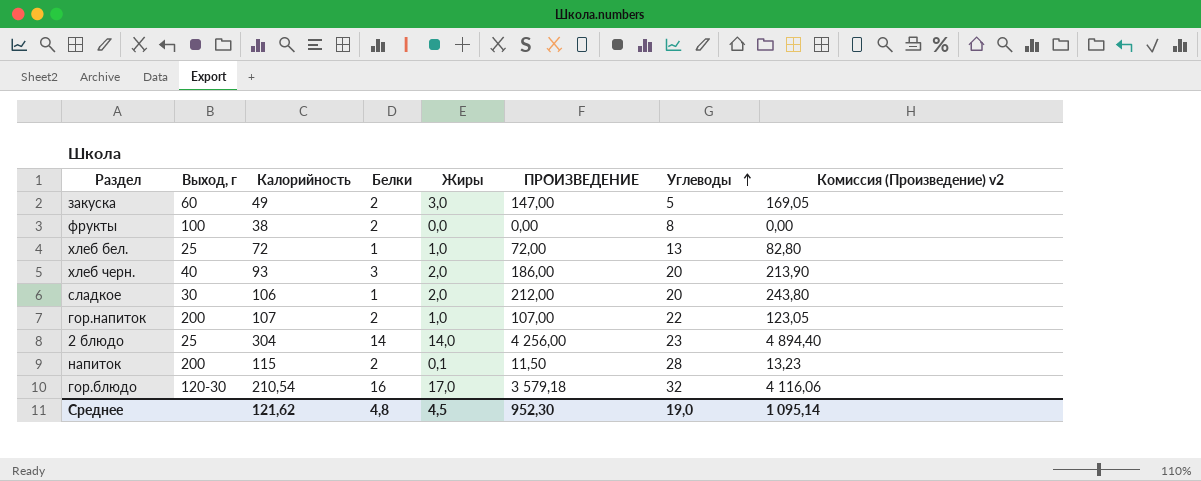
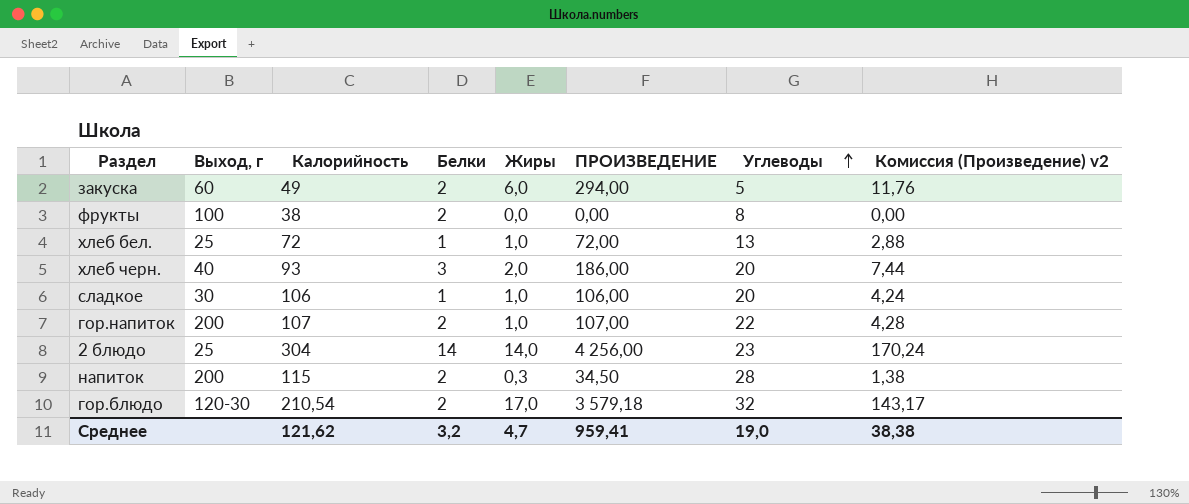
column Комиссия (Произведение) v2 | formula: [ПРОИЗВЕДЕНИЕ] * 1,15 -> [ПРОИЗВЕДЕНИЕ] * 0,04
закуска | Жиры: 3,0 -> 6,0
закуска | ПРОИЗВЕДЕНИЕ: 147,00 -> 294,00
сладкое | Жиры: 2,0 -> 1,0
сладкое | ПРОИЗВЕДЕНИЕ: 212,00 -> 106,00
напиток | Жиры: 0,1 -> 0,3
напиток | ПРОИЗВЕДЕНИЕ: 11,50 -> 34,50
гор.блюдо | Белки: 16 -> 2
Среднее | Белки: 4,8 -> 3,2
Среднее | Жиры: 4,5 -> 4,7
Среднее | ПРОИЗВЕДЕНИЕ: 952,30 -> 959,41
Среднее | Комиссия (Произведение) v2: 1 095,14 -> 38,38

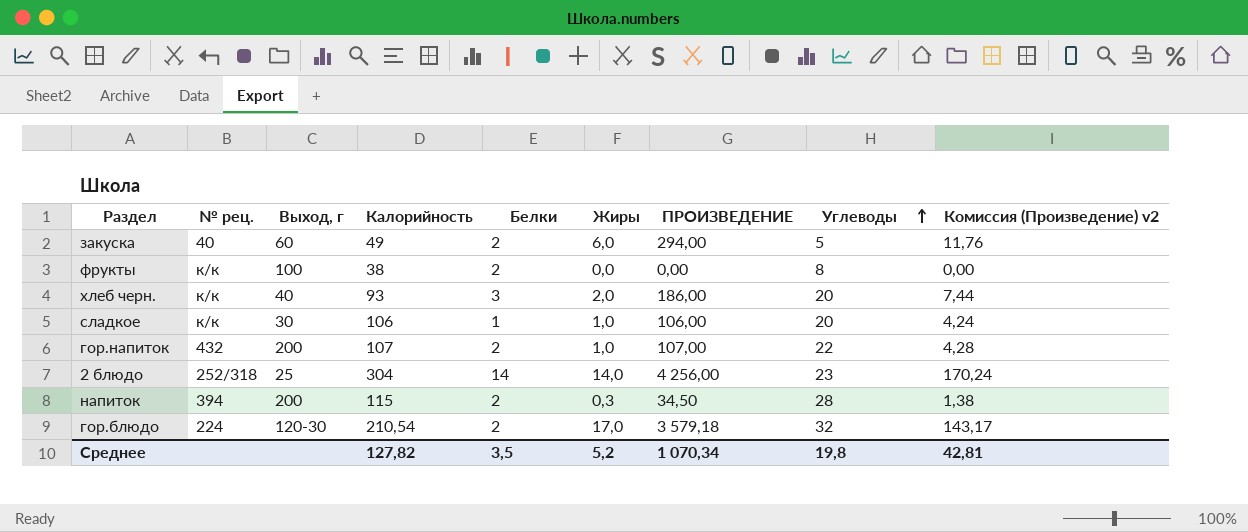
column № рец. | position: none -> 2
row хлеб бел.: 25 | 72 | 1 | 1,0 | 72,00 | 13 | 2,88 -> none
Среднее | Калорийность: 121,62 -> 127,82
Среднее | Белки: 3,2 -> 3,5
Среднее | Жиры: 4,7 -> 5,2
Среднее | ПРОИЗВЕДЕНИЕ: 959,41 -> 1 070,34
Среднее | Углеводы: 19,0 -> 19,8
Среднее | Комиссия (Произведение) v2: 38,38 -> 42,81

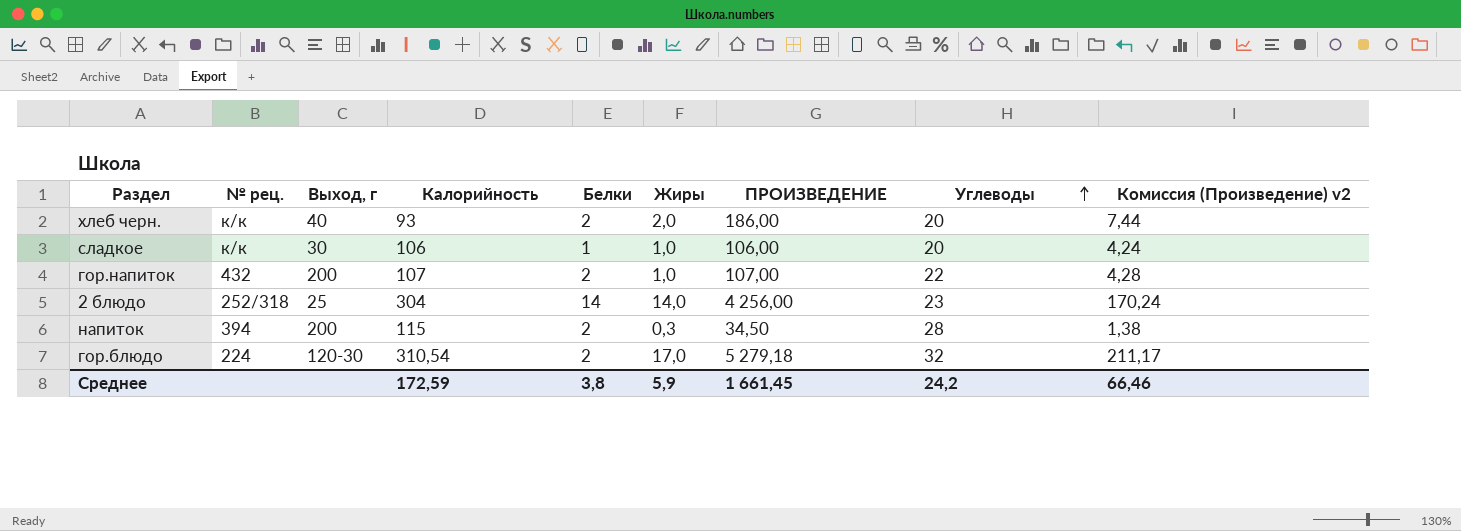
row закуска: 40 | 60 | 49 | 2 | 6,0 | 294,00 | 5 | 11,76 -> none
row фрукты: к/к | 100 | 38 | 2 | 0,0 | 0,00 | 8 | 0,00 -> none
хлеб черн. | Белки: 3 -> 2
гор.блюдо | Калорийность: 210,54 -> 310,54
гор.блюдо | ПРОИЗВЕДЕНИЕ: 3 579,18 -> 5 279,18
гор.блюдо | Комиссия (Произведение) v2: 143,17 -> 211,17
Среднее | Калорийность: 127,82 -> 172,59
Среднее | Белки: 3,5 -> 3,8
Среднее | Жиры: 5,2 -> 5,9
Среднее | ПРОИЗВЕДЕНИЕ: 1 070,34 -> 1 661,45
Среднее | Углеводы: 19,8 -> 24,2
Среднее | Комиссия (Произведение) v2: 42,81 -> 66,46

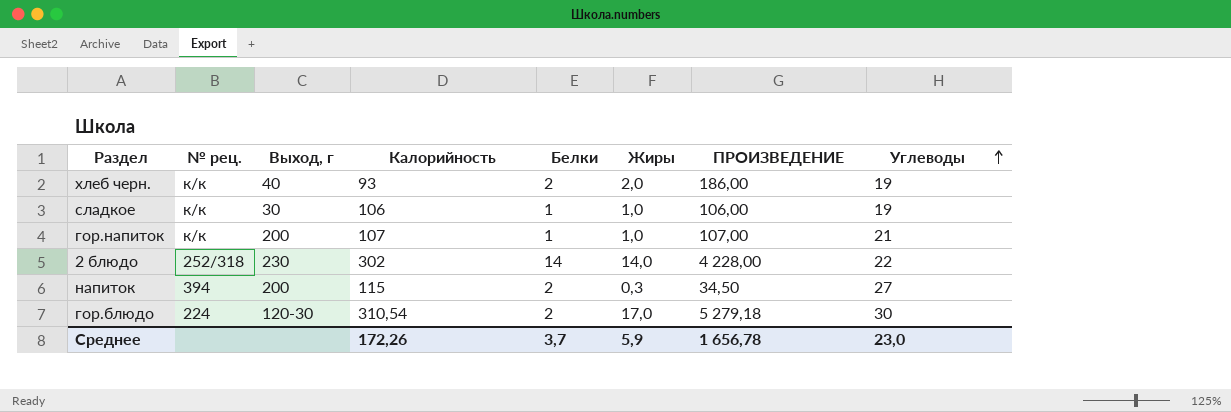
column Комиссия (Произведение) v2 | formula: [ПРОИЗВЕДЕНИЕ] * 0,04 -> none
хлеб черн. | Углеводы: 20 -> 19
сладкое | Углеводы: 20 -> 19
гор.напиток | № рец.: 432 -> к/к
гор.напиток | Белки: 2 -> 1
гор.напиток | Углеводы: 22 -> 21
2 блюдо | Выход, г: 25 -> 230
2 блюдо | Калорийность: 304 -> 302
2 блюдо | ПРОИЗВЕДЕНИЕ: 4 256,00 -> 4 228,00
2 блюдо | Углеводы: 23 -> 22
напиток | Углеводы: 28 -> 27
гор.блюдо | Углеводы: 32 -> 30
Среднее | Калорийность: 172,59 -> 172,26
Среднее | Белки: 3,8 -> 3,7
Среднее | ПРОИЗВЕДЕНИЕ: 1 661,45 -> 1 656,78
Среднее | Углеводы: 24,2 -> 23,0

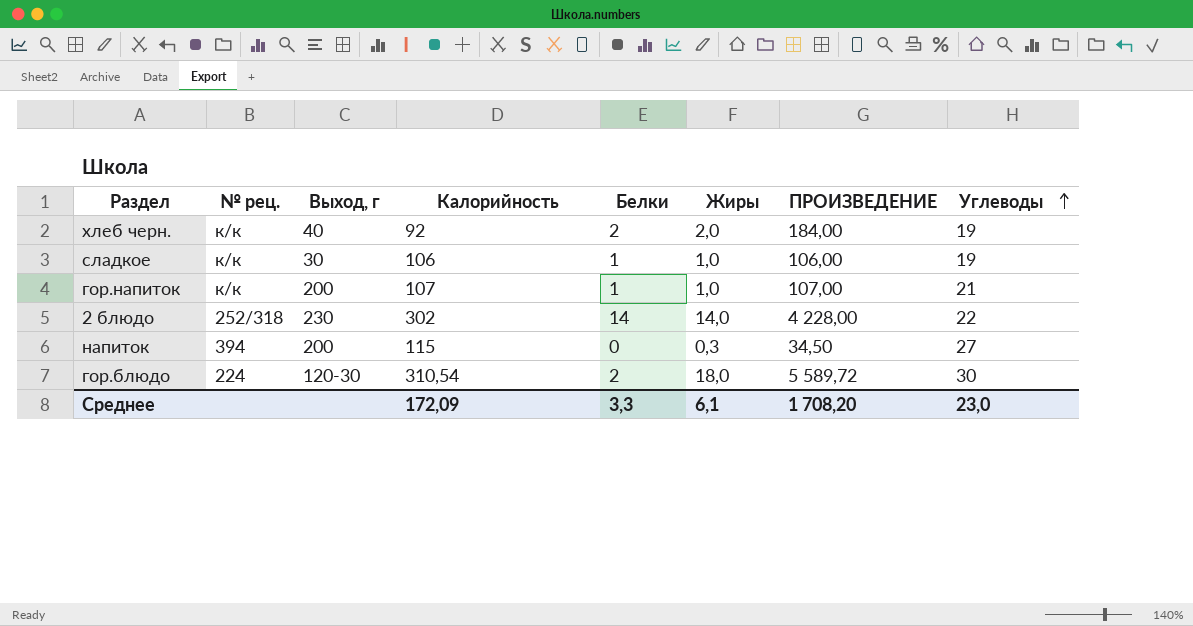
хлеб черн. | Калорийность: 93 -> 92
хлеб черн. | ПРОИЗВЕДЕНИЕ: 186,00 -> 184,00
напиток | Белки: 2 -> 0
гор.блюдо | Жиры: 17,0 -> 18,0
гор.блюдо | ПРОИЗВЕДЕНИЕ: 5 279,18 -> 5 589,72
Среднее | Калорийность: 172,26 -> 172,09
Среднее | Белки: 3,7 -> 3,3
Среднее | Жиры: 5,9 -> 6,1
Среднее | ПРОИЗВЕДЕНИЕ: 1 656,78 -> 1 708,20

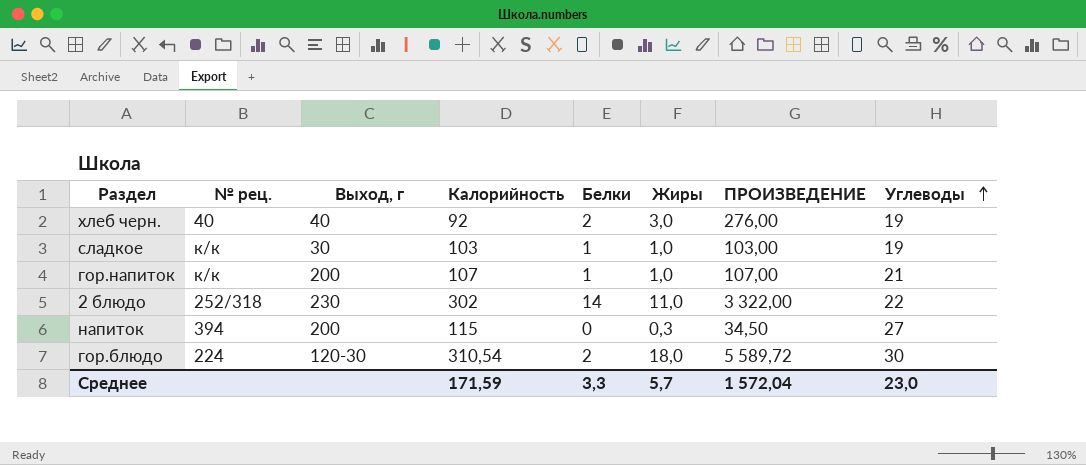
хлеб черн. | № рец.: к/к -> 40
хлеб черн. | Жиры: 2,0 -> 3,0
хлеб черн. | ПРОИЗВЕДЕНИЕ: 184,00 -> 276,00
сладкое | Калорийность: 106 -> 103
сладкое | ПРОИЗВЕДЕНИЕ: 106,00 -> 103,00
2 блюдо | Жиры: 14,0 -> 11,0
2 блюдо | ПРОИЗВЕДЕНИЕ: 4 228,00 -> 3 322,00
Среднее | Калорийность: 172,09 -> 171,59
Среднее | Жиры: 6,1 -> 5,7
Среднее | ПРОИЗВЕДЕНИЕ: 1 708,20 -> 1 572,04

